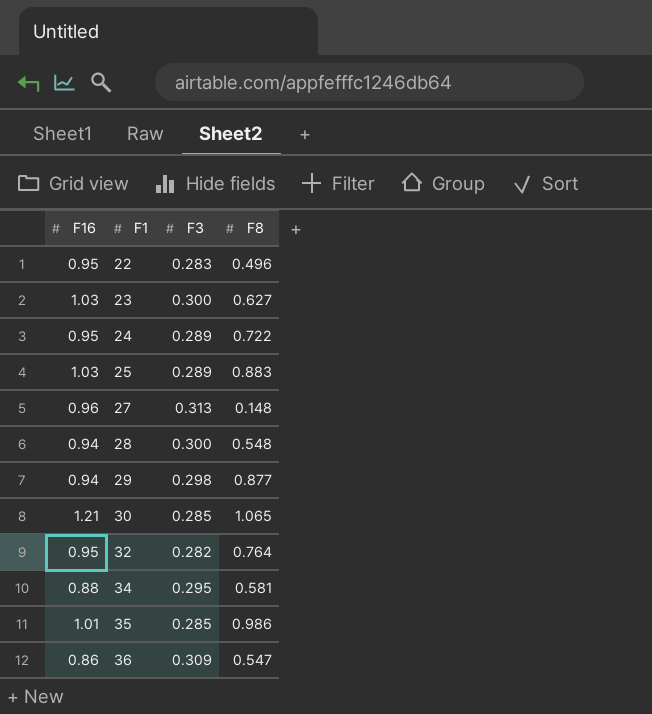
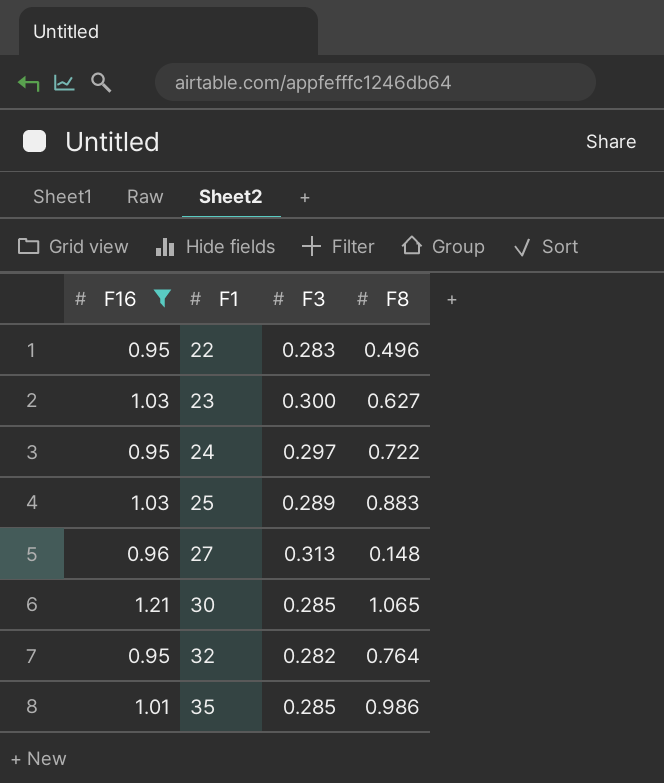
filter: none -> F16 >= 0.95
24 | F3: 0.289 -> 0.297

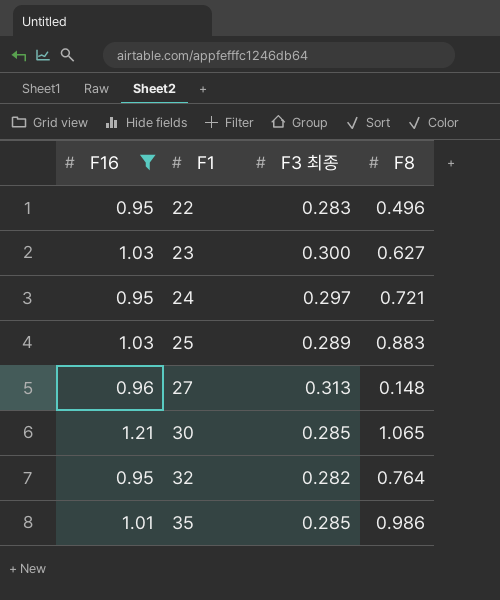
column name: F3 -> F3 최종
24 | F8: 0.722 -> 0.721

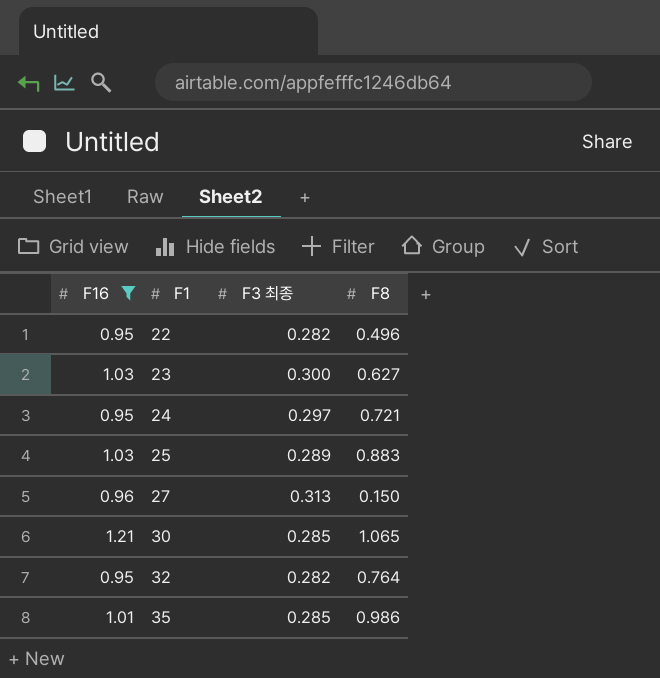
22 | F3 최종: 0.283 -> 0.282
27 | F8: 0.148 -> 0.150

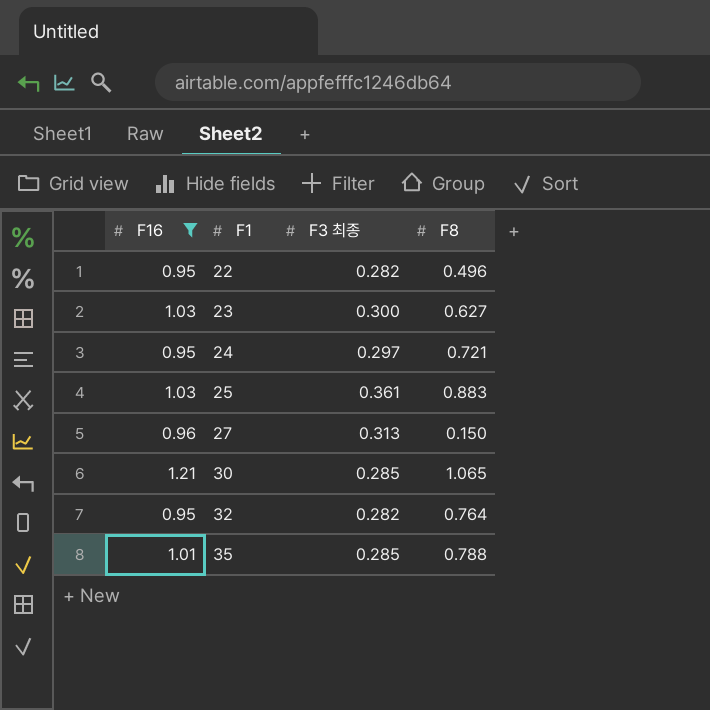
25 | F3 최종: 0.289 -> 0.361
35 | F8: 0.986 -> 0.788

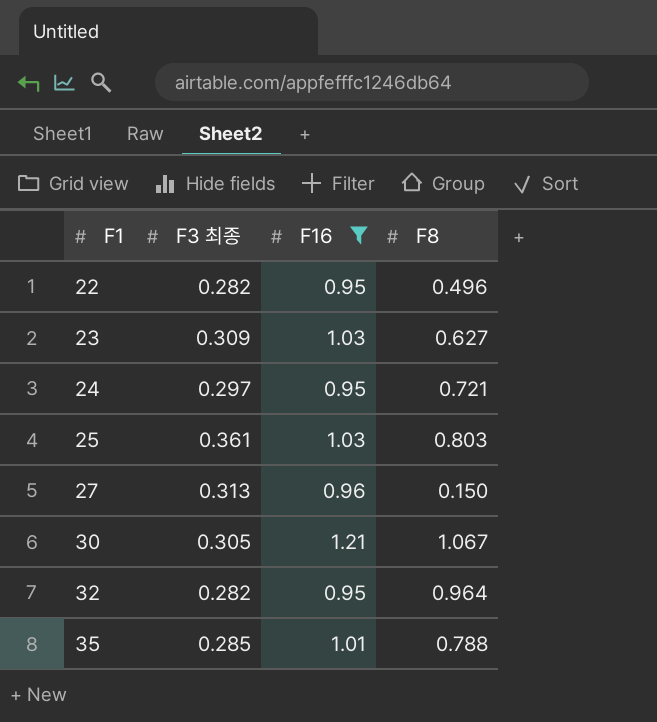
column F16 | position: 1 -> 3
23 | F3 최종: 0.300 -> 0.309
25 | F8: 0.883 -> 0.803
30 | F3 최종: 0.285 -> 0.305
30 | F8: 1.065 -> 1.067
32 | F8: 0.764 -> 0.964

